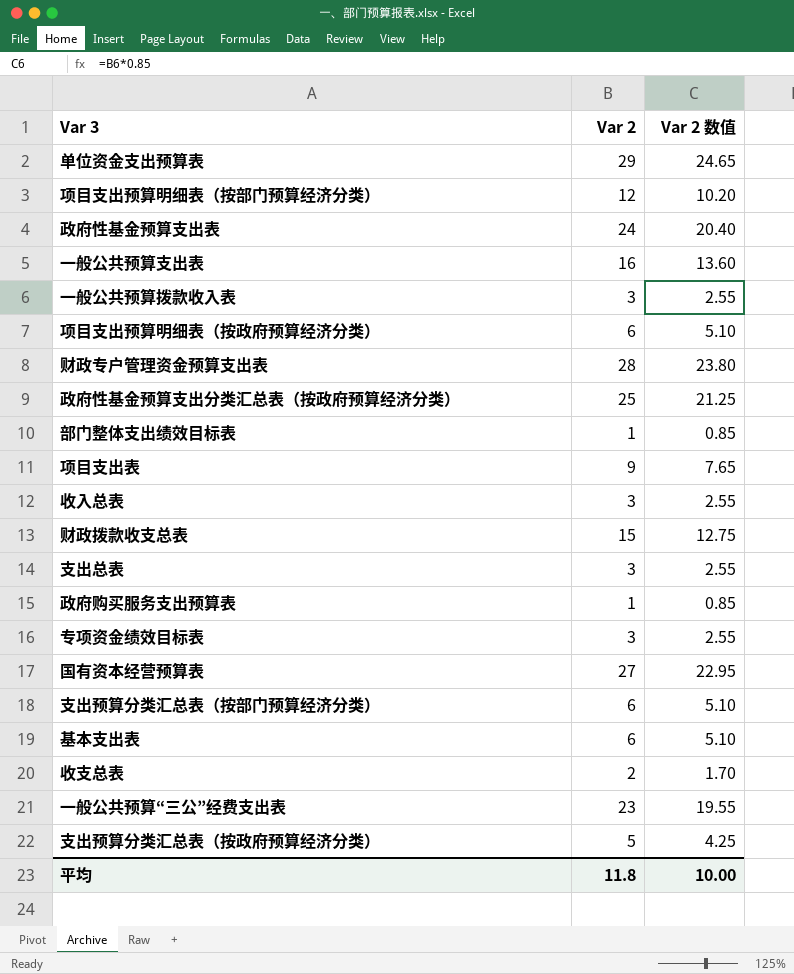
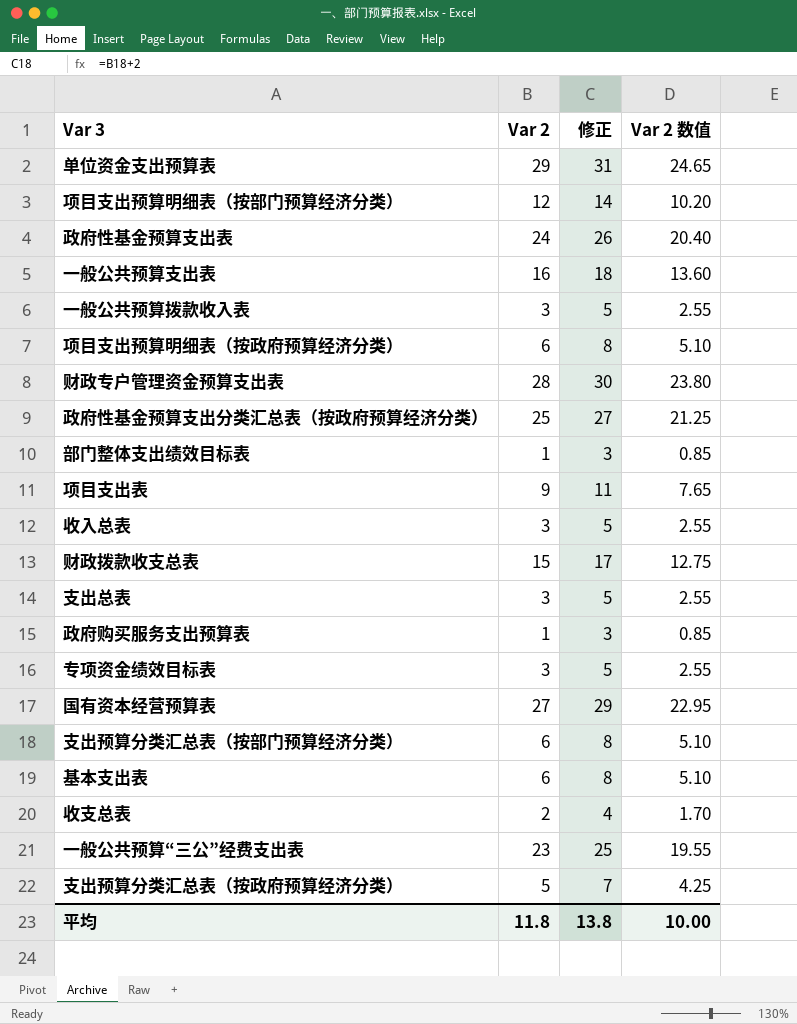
column 修正 | formula: none -> [Var 2] + 2

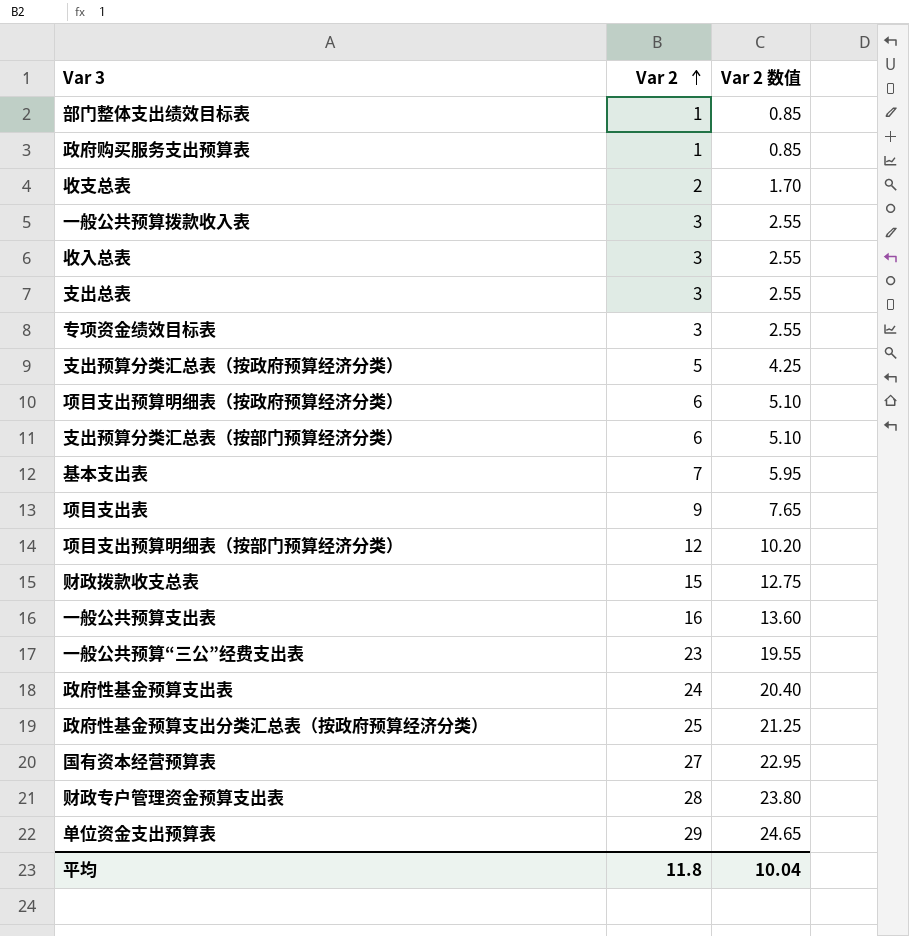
row order: none -> Var 2 ascending
column 修正 | formula: [Var 2] + 2 -> none
基本支出表 | Var 2: 6 -> 7
基本支出表 | Var 2 数值: 5.10 -> 5.95
平均 | Var 2 数值: 10.00 -> 10.04

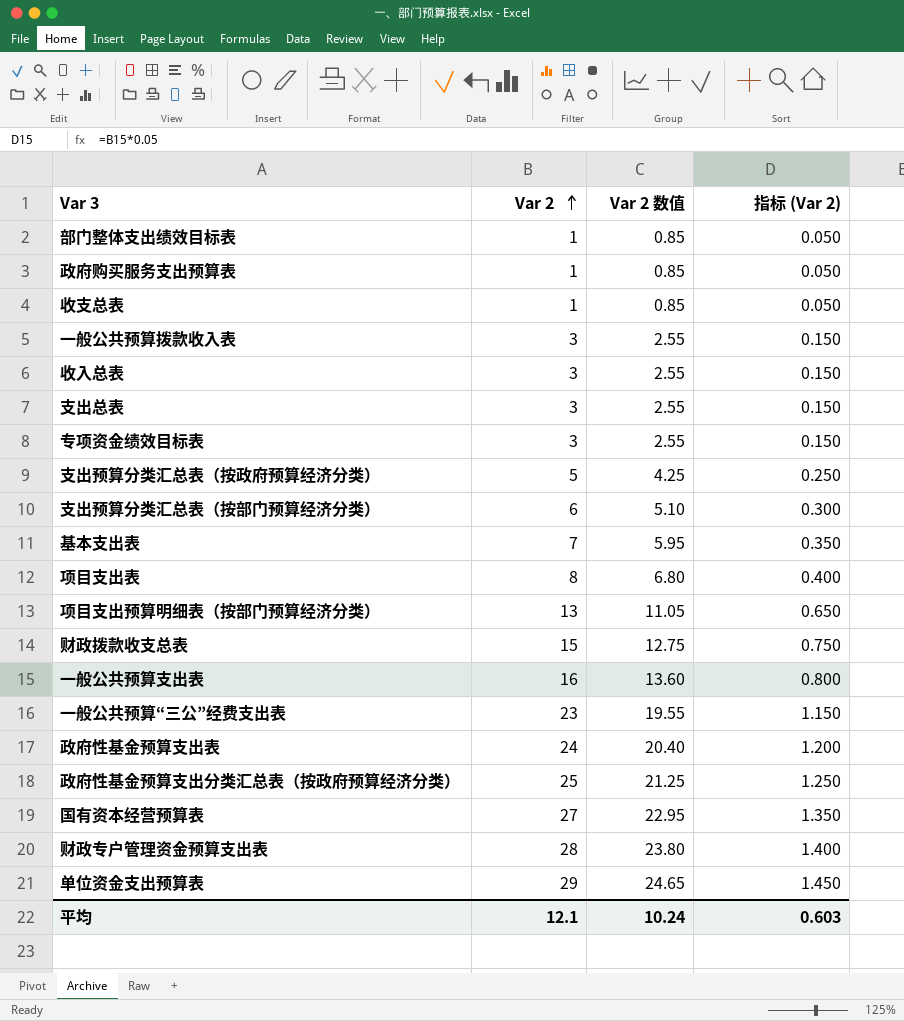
column 指标 (Var 2) | formula: none -> [Var 2] * 0.05
row 项目支出预算明细表（按政府预算经济分类）: 6 | 5.10 -> none
收支总表 | Var 2: 2 -> 1
收支总表 | Var 2 数值: 1.70 -> 0.85
项目支出表 | Var 2: 9 -> 8
项目支出表 | Var 2 数值: 7.65 -> 6.80
项目支出预算明细表（按部门预算经济分类） | Var 2: 12 -> 13
项目支出预算明细表（按部门预算经济分类） | Var 2 数值: 10.20 -> 11.05
平均 | Var 2: 11.8 -> 12.1
平均 | Var 2 数值: 10.04 -> 10.24

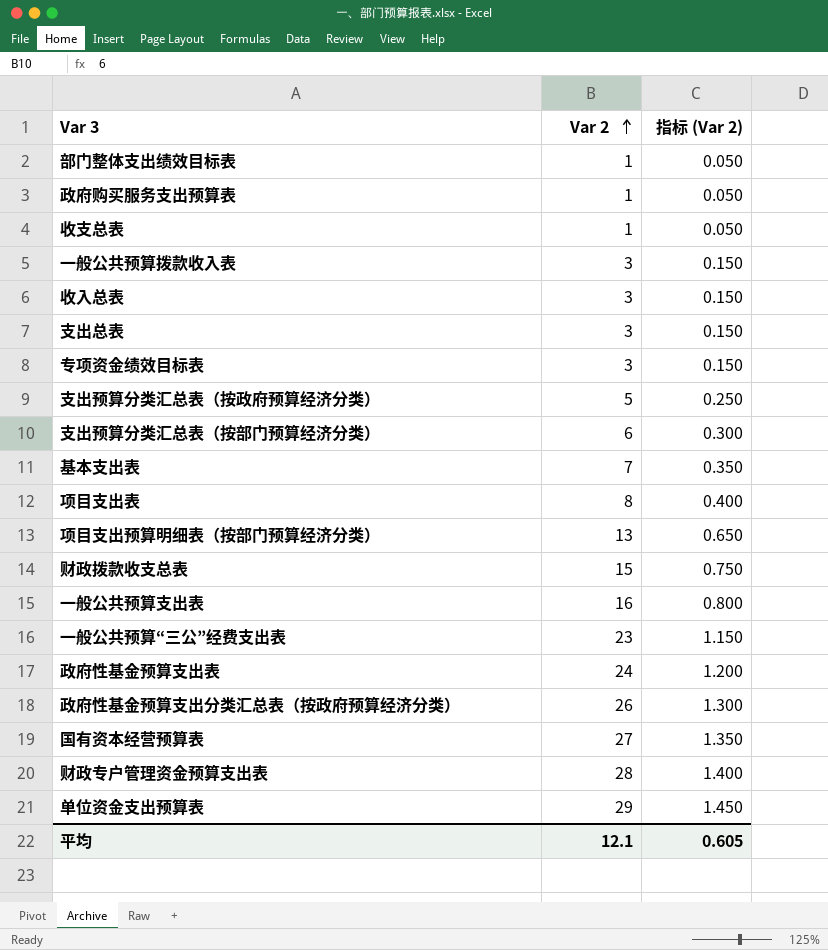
column Var 2 数值 | formula: [Var 2] * 0.85 -> none
政府性基金预算支出分类汇总表（按政府预算经济分类） | Var 2: 25 -> 26
政府性基金预算支出分类汇总表（按政府预算经济分类） | 指标 (Var 2): 1.250 -> 1.300
平均 | 指标 (Var 2): 0.603 -> 0.605

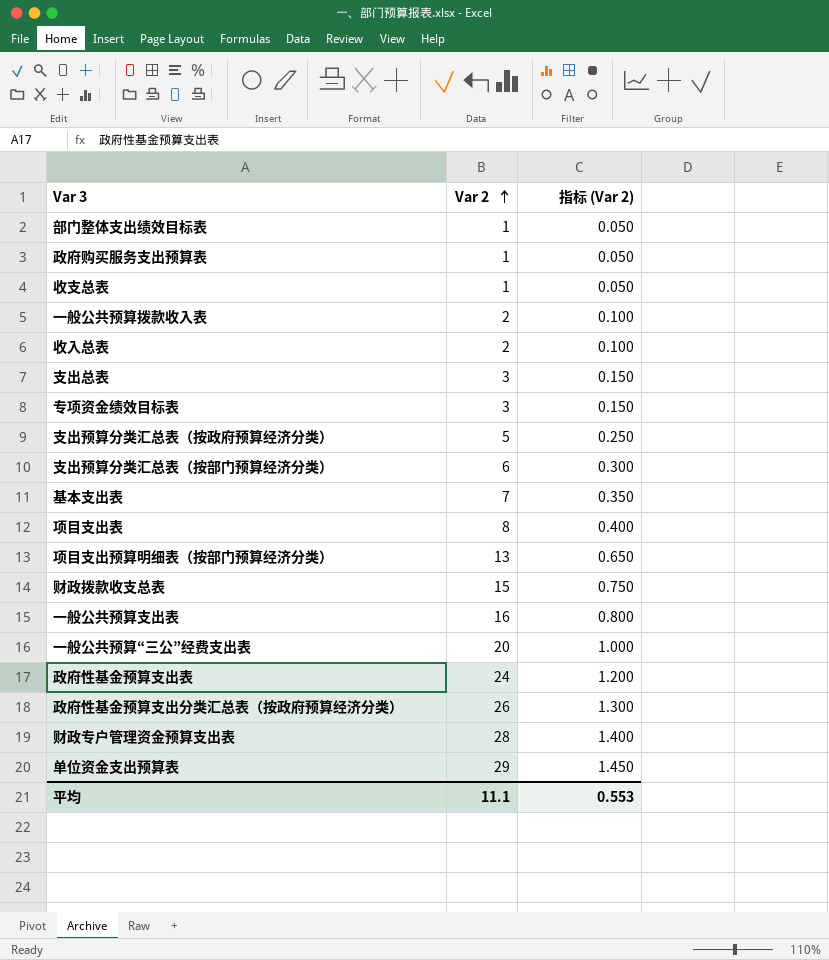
row 国有资本经营预算表: 27 | 1.350 -> none
一般公共预算拨款收入表 | Var 2: 3 -> 2
一般公共预算拨款收入表 | 指标 (Var 2): 0.150 -> 0.100
收入总表 | Var 2: 3 -> 2
收入总表 | 指标 (Var 2): 0.150 -> 0.100
一般公共预算“三公”经费支出表 | Var 2: 23 -> 20
一般公共预算“三公”经费支出表 | 指标 (Var 2): 1.150 -> 1.000
平均 | Var 2: 12.1 -> 11.1
平均 | 指标 (Var 2): 0.605 -> 0.553

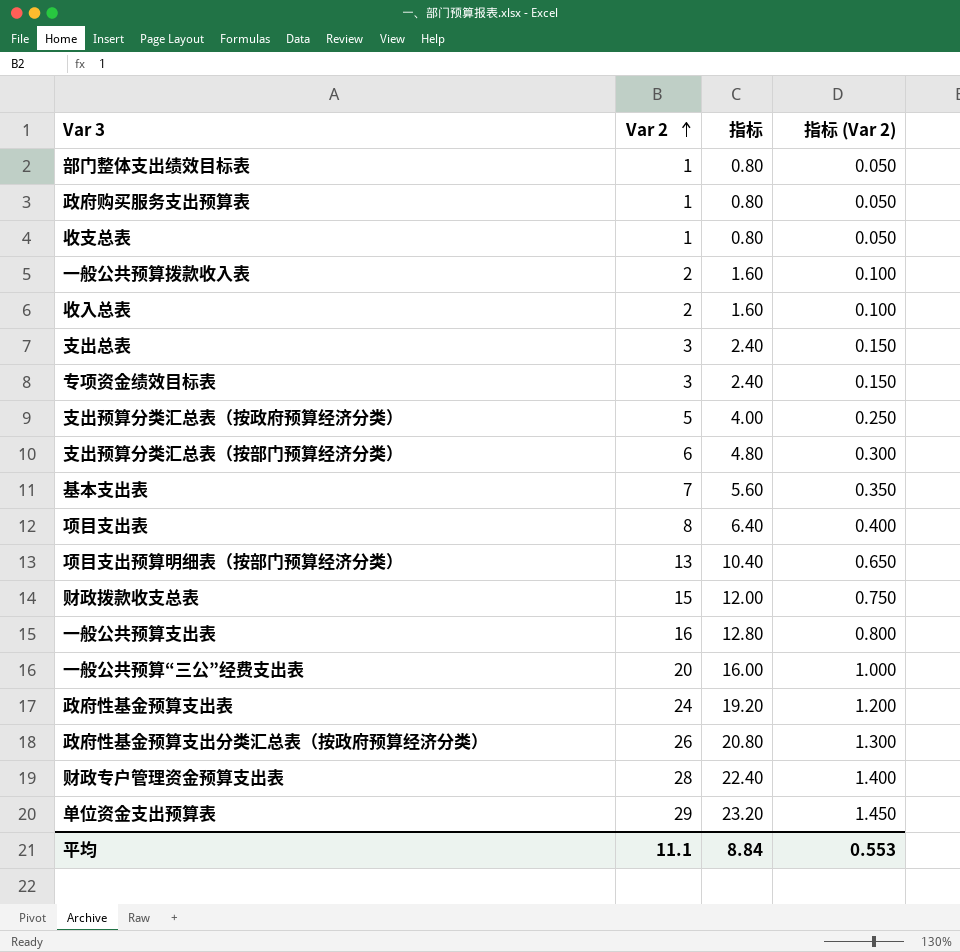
column 指标 | formula: none -> [Var 2] * 0.8

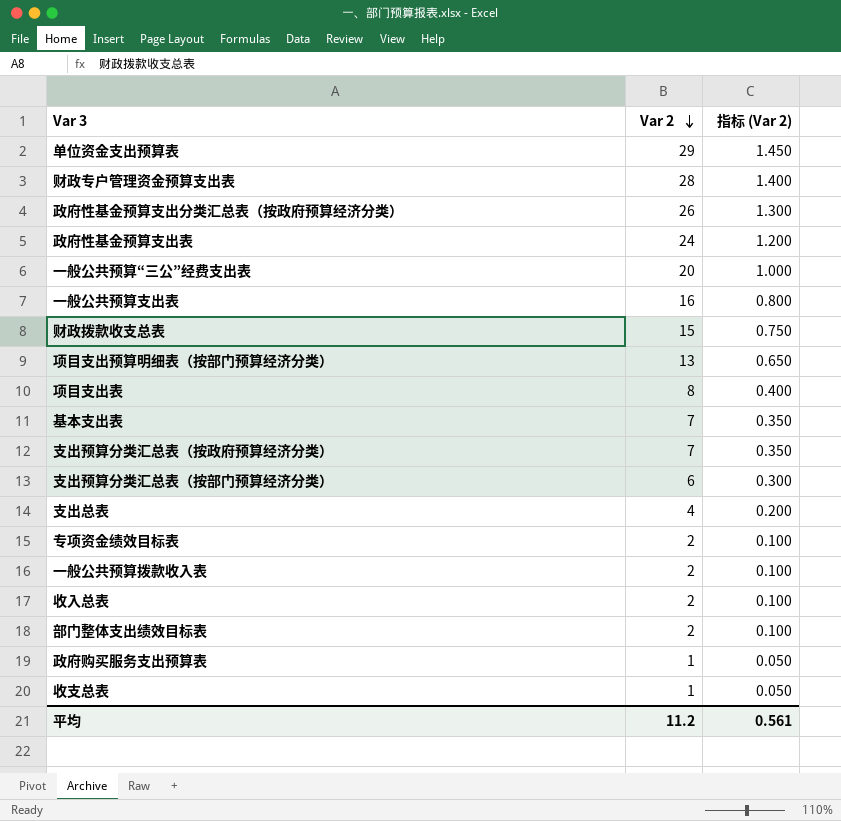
row order: Var 2 ascending -> Var 2 descending
column 指标 | formula: [Var 2] * 0.8 -> none
支出预算分类汇总表（按政府预算经济分类） | Var 2: 5 -> 7
支出预算分类汇总表（按政府预算经济分类） | 指标 (Var 2): 0.250 -> 0.350
支出总表 | Var 2: 3 -> 4
支出总表 | 指标 (Var 2): 0.150 -> 0.200
专项资金绩效目标表 | Var 2: 3 -> 2
专项资金绩效目标表 | 指标 (Var 2): 0.150 -> 0.100
部门整体支出绩效目标表 | Var 2: 1 -> 2
部门整体支出绩效目标表 | 指标 (Var 2): 0.050 -> 0.100
平均 | Var 2: 11.1 -> 11.2
平均 | 指标 (Var 2): 0.553 -> 0.561

